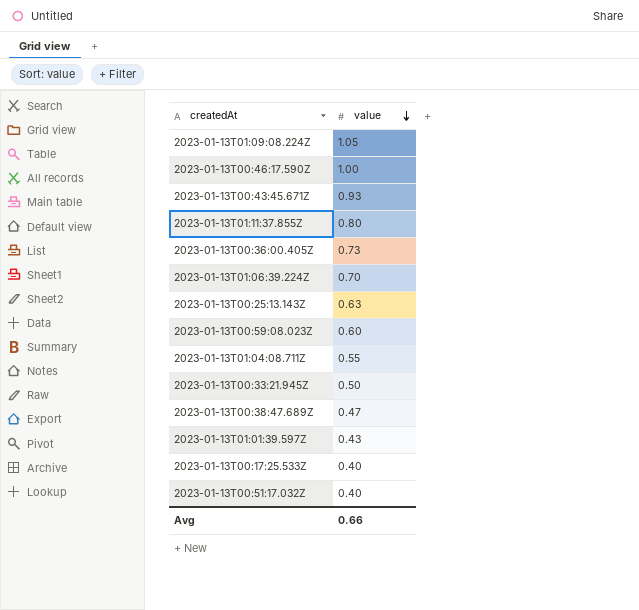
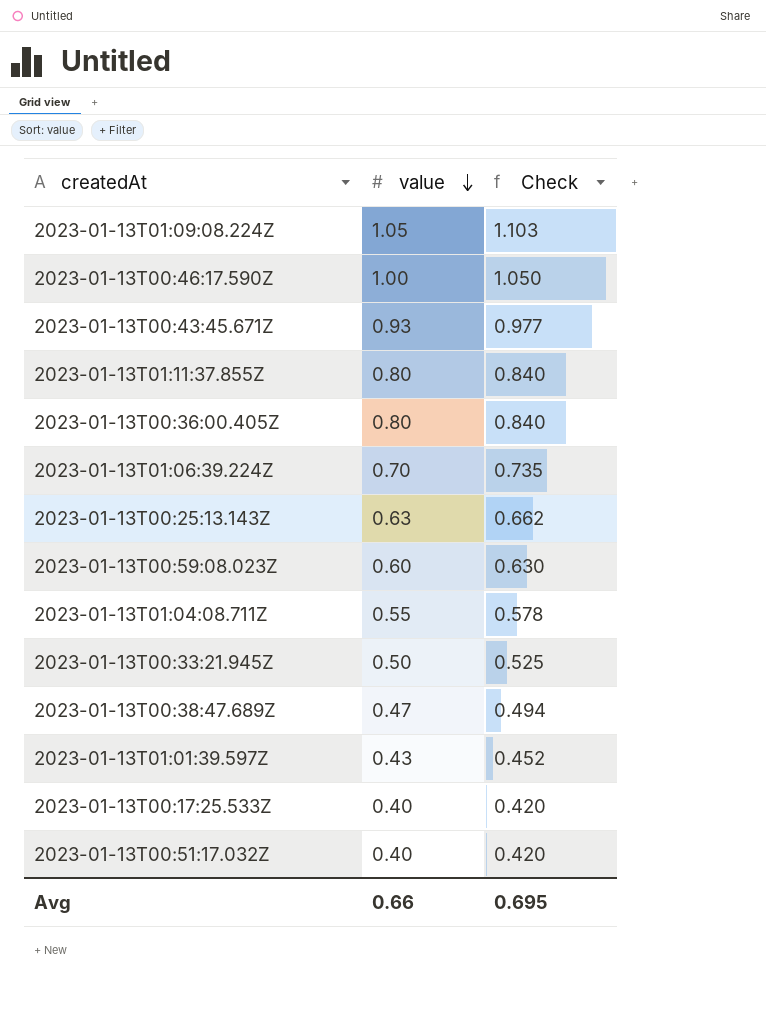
column Check | formula: none -> [value] * 1.05
2023-01-13T00:36:00.405Z | value: 0.73 -> 0.80

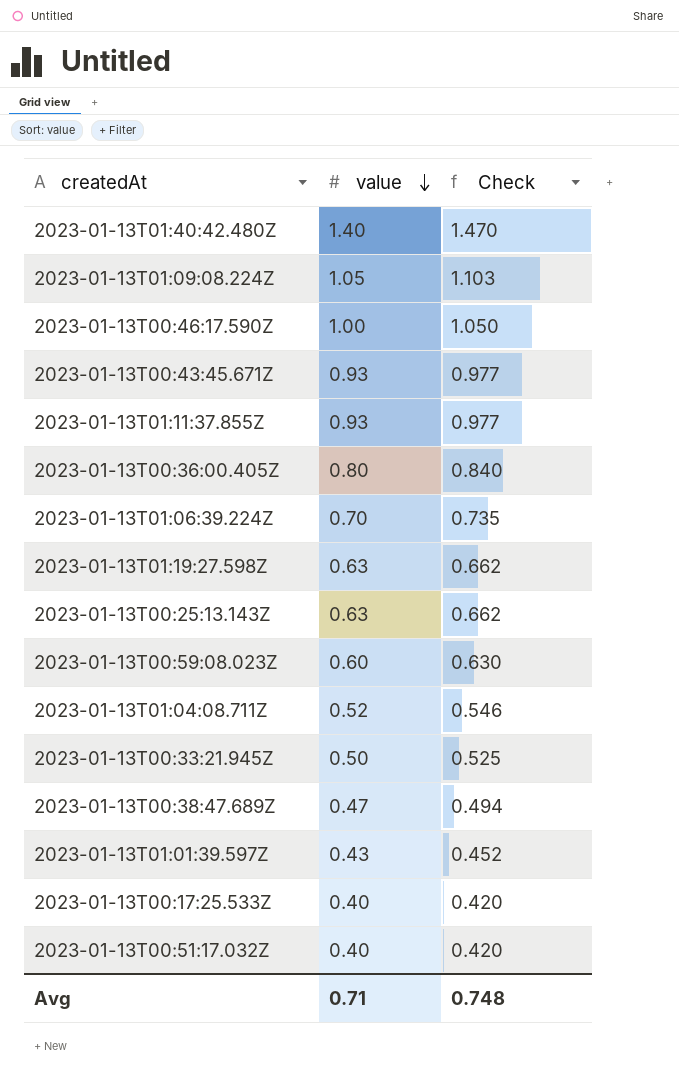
row 2023-01-13T01:40:42.480Z: none -> 1.40 | 1.470
2023-01-13T01:11:37.855Z | value: 0.80 -> 0.93
2023-01-13T01:11:37.855Z | Check: 0.840 -> 0.977
row 2023-01-13T01:19:27.598Z: none -> 0.63 | 0.662
2023-01-13T01:04:08.711Z | value: 0.55 -> 0.52
2023-01-13T01:04:08.711Z | Check: 0.578 -> 0.546
Avg | value: 0.66 -> 0.71
Avg | Check: 0.695 -> 0.748

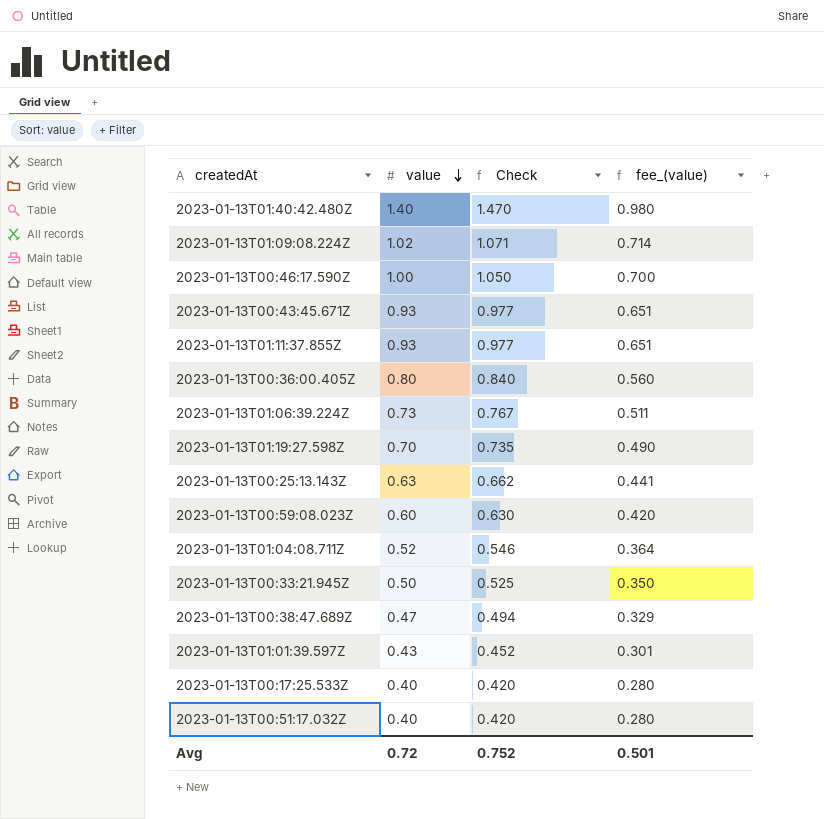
column fee_(value) | formula: none -> [value] * 0.7
2023-01-13T01:09:08.224Z | value: 1.05 -> 1.02
2023-01-13T01:09:08.224Z | Check: 1.103 -> 1.071
2023-01-13T01:06:39.224Z | value: 0.70 -> 0.73
2023-01-13T01:06:39.224Z | Check: 0.735 -> 0.767
2023-01-13T01:19:27.598Z | value: 0.63 -> 0.70
2023-01-13T01:19:27.598Z | Check: 0.662 -> 0.735
Avg | value: 0.71 -> 0.72
Avg | Check: 0.748 -> 0.752

